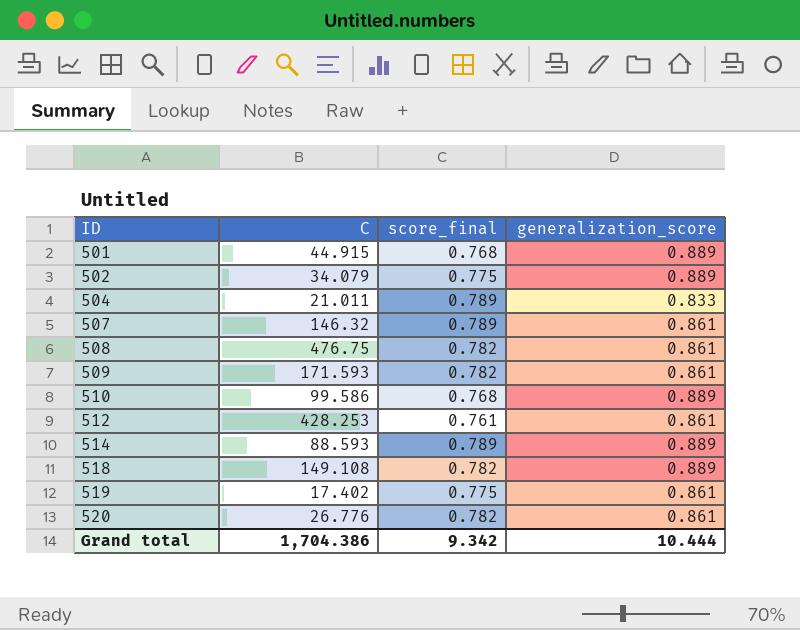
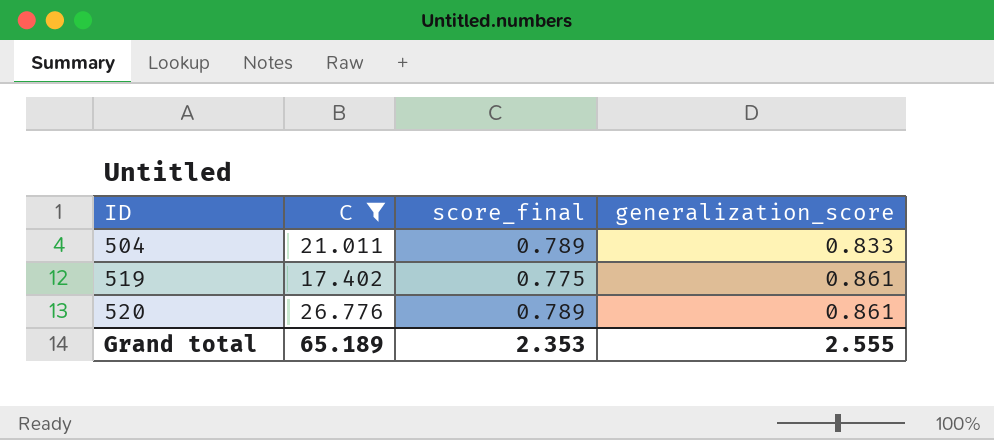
filter: none -> C <= 26.776
520 | score_final: 0.782 -> 0.789
Grand total | C: 1,704.386 -> 65.189
Grand total | score_final: 9.342 -> 2.353
Grand total | generalization_score: 10.444 -> 2.555

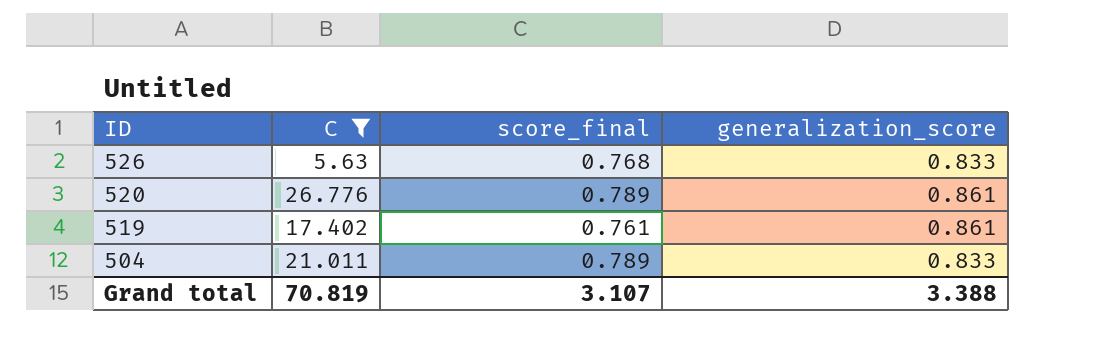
row order: ID ascending -> ID descending
row 526: none -> 5.63 | 0.768 | 0.833
519 | score_final: 0.775 -> 0.761
Grand total | C: 65.189 -> 70.819
Grand total | score_final: 2.353 -> 3.107
Grand total | generalization_score: 2.555 -> 3.388

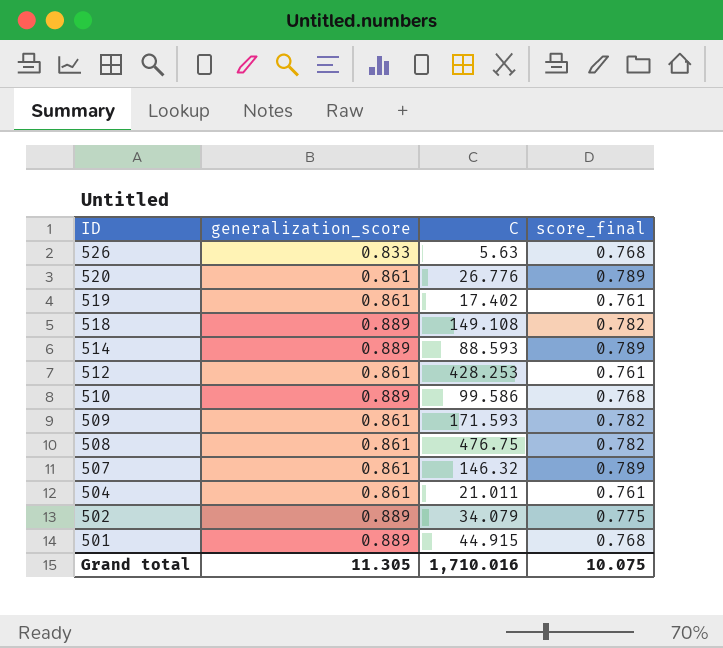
filter: C <= 26.776 -> none
column generalization_score | position: 4 -> 2
504 | generalization_score: 0.833 -> 0.861
504 | score_final: 0.789 -> 0.761
Grand total | generalization_score: 3.388 -> 11.305
Grand total | C: 70.819 -> 1,710.016
Grand total | score_final: 3.107 -> 10.075

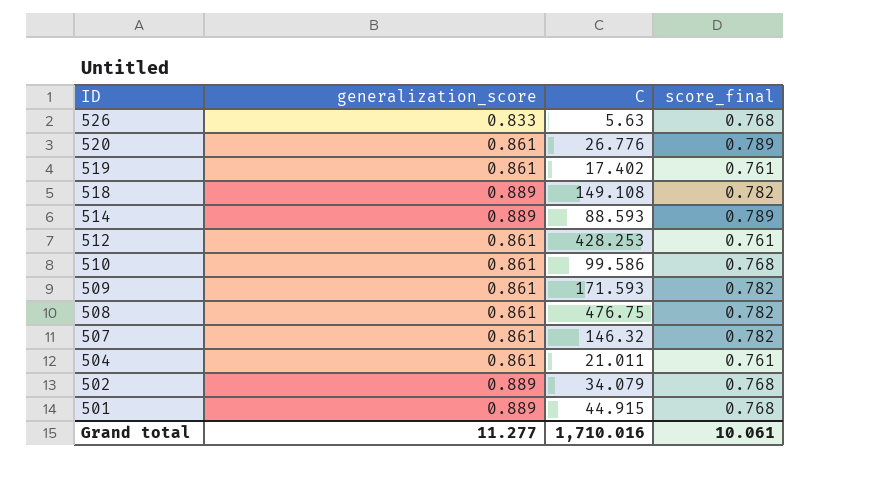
510 | generalization_score: 0.889 -> 0.861
507 | score_final: 0.789 -> 0.782
502 | score_final: 0.775 -> 0.768
Grand total | generalization_score: 11.305 -> 11.277
Grand total | score_final: 10.075 -> 10.061

